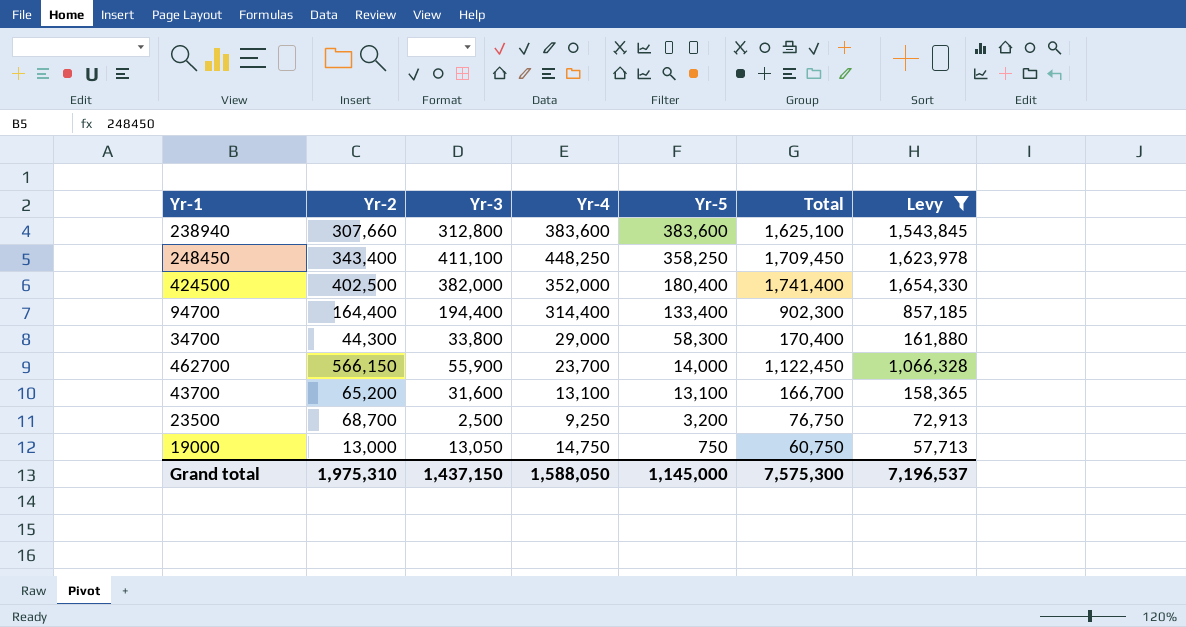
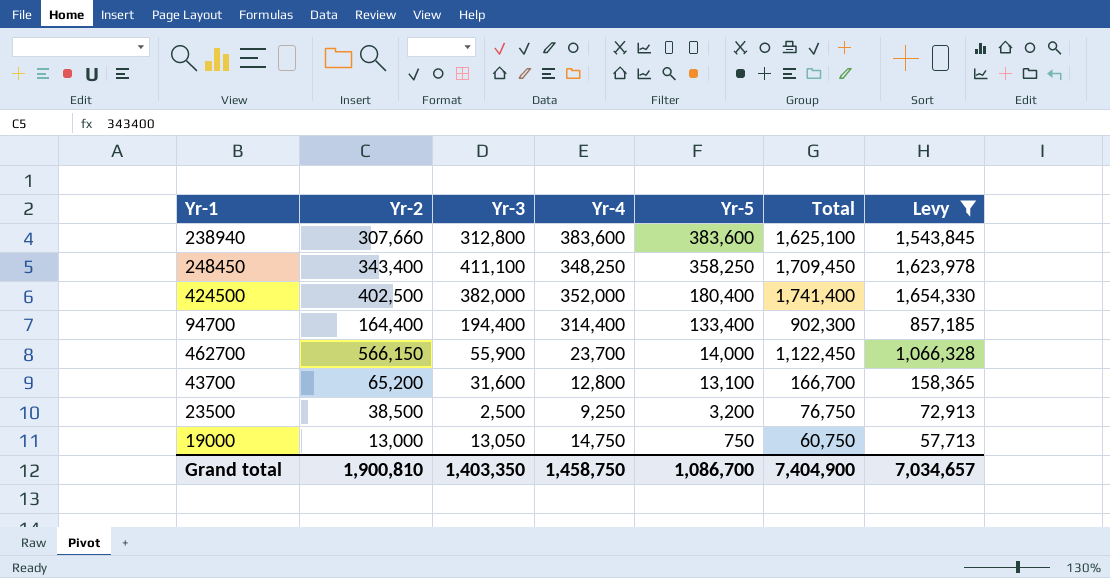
row 34700: 44,300 | 33,800 | 29,000 | 58,300 | 170,400 | 161,880 -> none
248450 | Yr-4: 448,250 -> 348,250
43700 | Yr-4: 13,100 -> 12,800
23500 | Yr-2: 68,700 -> 38,500
Grand total | Yr-2: 1,975,310 -> 1,900,810
Grand total | Yr-3: 1,437,150 -> 1,403,350
Grand total | Yr-4: 1,588,050 -> 1,458,750
Grand total | Yr-5: 1,145,000 -> 1,086,700
Grand total | Total: 7,575,300 -> 7,404,900
Grand total | Levy: 7,196,537 -> 7,034,657

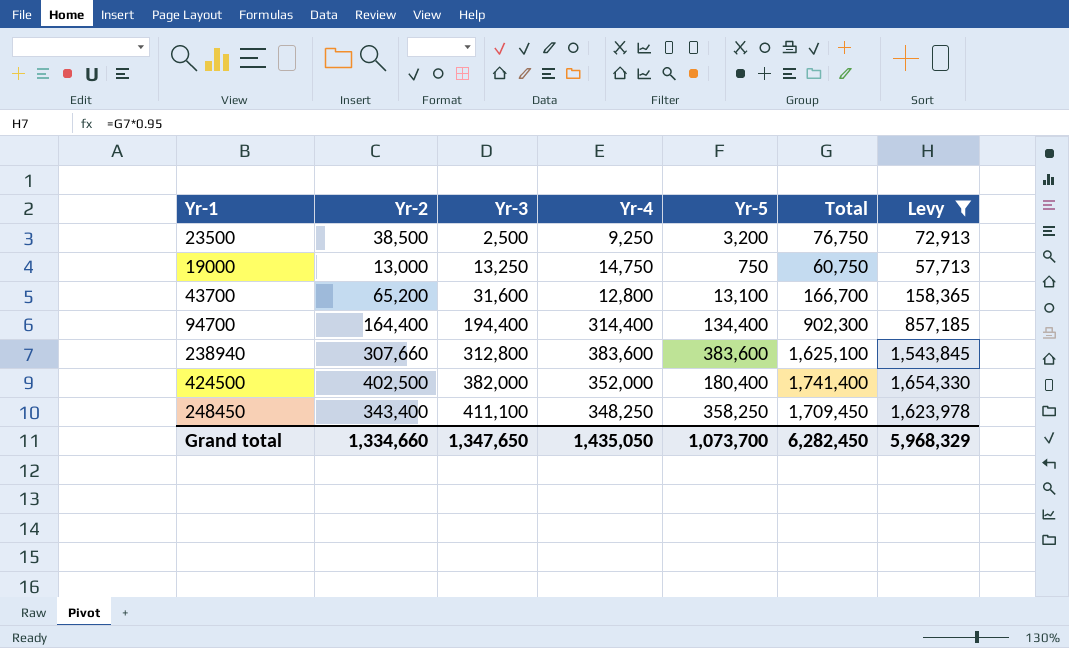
row order: Yr-5 descending -> Yr-3 ascending
row 462700: 566,150 | 55,900 | 23,700 | 14,000 | 1,122,450 | 1,066,328 -> none
19000 | Yr-3: 13,050 -> 13,250
94700 | Yr-5: 133,400 -> 134,400
Grand total | Yr-2: 1,900,810 -> 1,334,660
Grand total | Yr-3: 1,403,350 -> 1,347,650
Grand total | Yr-4: 1,458,750 -> 1,435,050
Grand total | Yr-5: 1,086,700 -> 1,073,700
Grand total | Total: 7,404,900 -> 6,282,450
Grand total | Levy: 7,034,657 -> 5,968,329

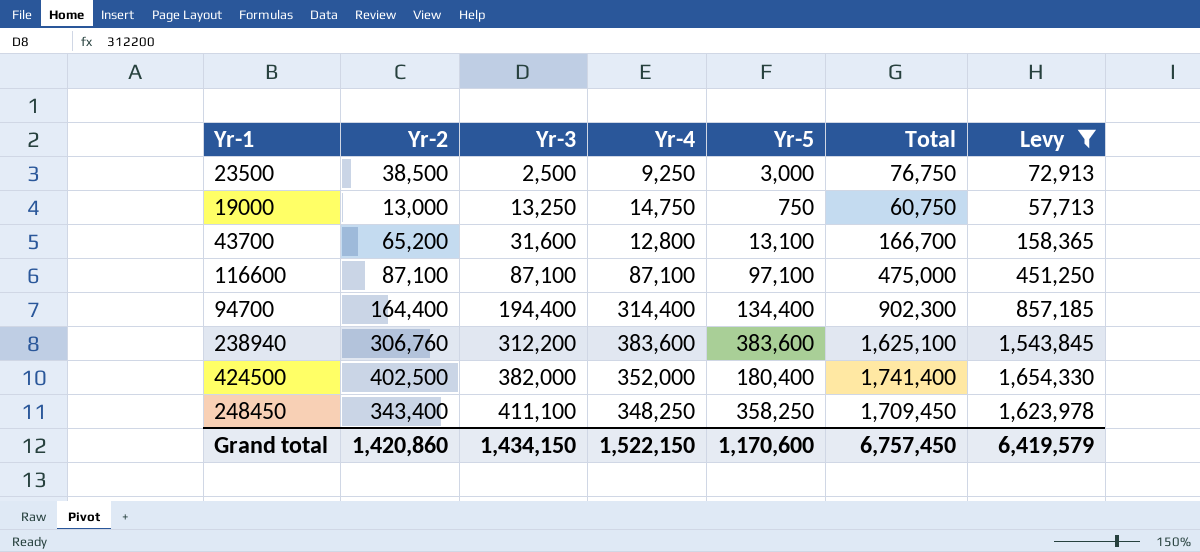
23500 | Yr-5: 3,200 -> 3,000
row 116600: none -> 87,100 | 87,100 | 87,100 | 97,100 | 475,000 | 451,250
238940 | Yr-2: 307,660 -> 306,760
238940 | Yr-3: 312,800 -> 312,200
Grand total | Yr-2: 1,334,660 -> 1,420,860
Grand total | Yr-3: 1,347,650 -> 1,434,150
Grand total | Yr-4: 1,435,050 -> 1,522,150
Grand total | Yr-5: 1,073,700 -> 1,170,600
Grand total | Total: 6,282,450 -> 6,757,450
Grand total | Levy: 5,968,329 -> 6,419,579

